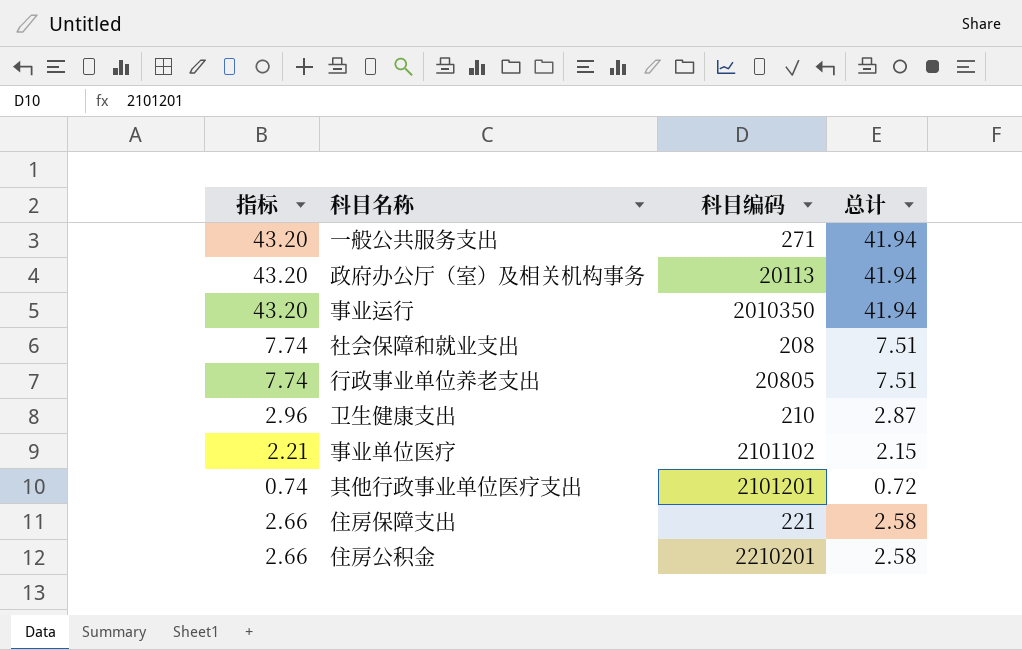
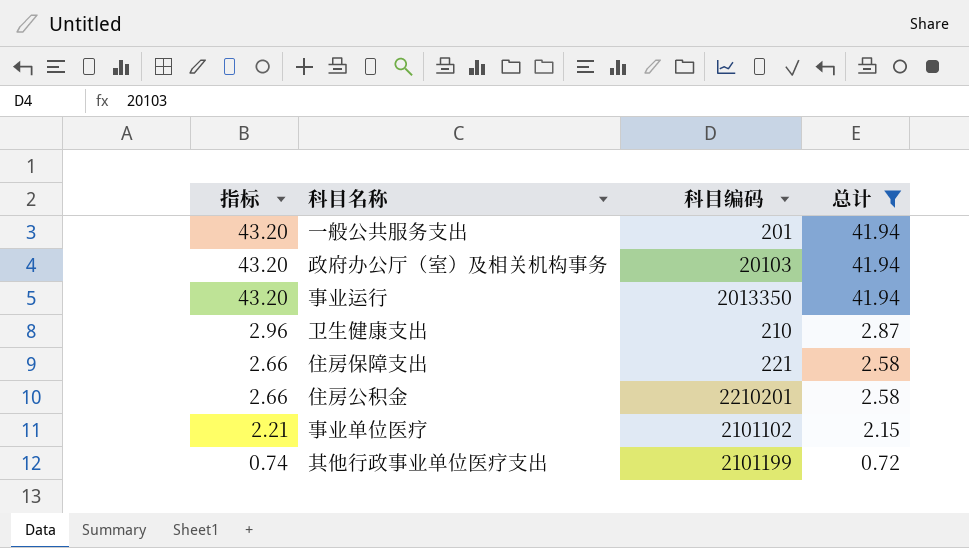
filter: none -> 总计 != 7.51
row order: none -> 指标 descending
一般公共服务支出 | 科目编码: 271 -> 201
政府办公厅（室）及相关机构事务 | 科目编码: 20113 -> 20103
事业运行 | 科目编码: 2010350 -> 2013350
其他行政事业单位医疗支出 | 科目编码: 2101201 -> 2101199

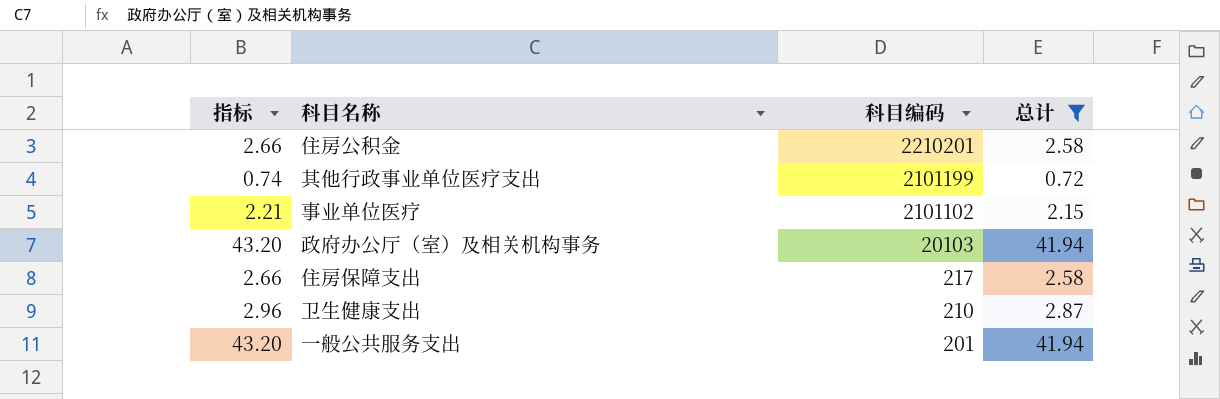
row order: 指标 descending -> 科目编码 descending
row 事业运行: 43.20 | 2013350 | 41.94 -> none
住房保障支出 | 科目编码: 221 -> 217

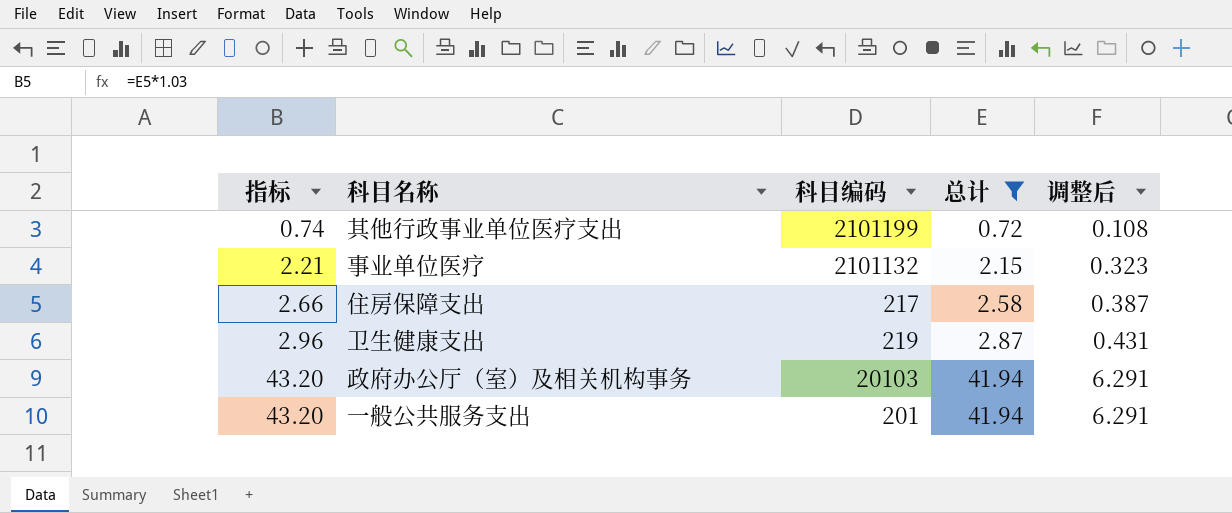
row order: 科目编码 descending -> 指标 ascending
column 调整后 | formula: none -> [总计] * 0.15
row 住房公积金: 2.66 | 2210201 | 2.58 -> none
事业单位医疗 | 科目编码: 2101102 -> 2101132
卫生健康支出 | 科目编码: 210 -> 219

